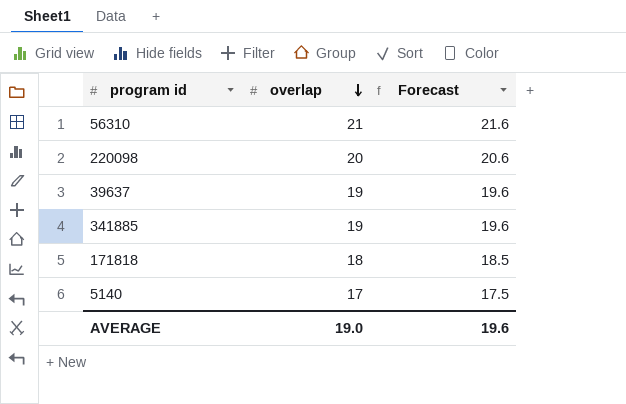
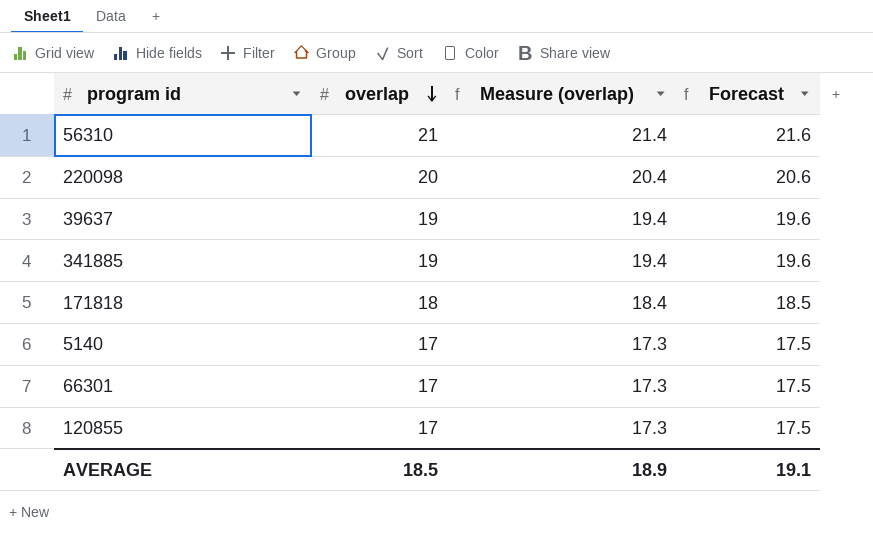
column Measure (overlap) | formula: none -> [overlap] * 1.02
row 66301: none -> 17 | 17.3 | 17.5
row 120855: none -> 17 | 17.3 | 17.5
AVERAGE | overlap: 19.0 -> 18.5
AVERAGE | Forecast: 19.6 -> 19.1

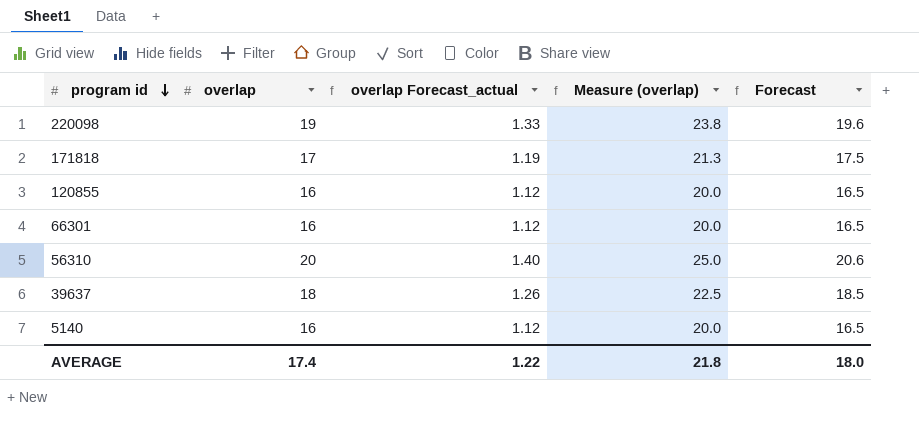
row order: overlap descending -> program id descending
column overlap Forecast_actual | formula: none -> [overlap] * 0.07
column Measure (overlap) | formula: [overlap] * 1.02 -> [overlap] * 1.25
row 341885: 19 | 19.4 | 19.6 -> none
220098 | overlap: 20 -> 19
220098 | Forecast: 20.6 -> 19.6
171818 | overlap: 18 -> 17
171818 | Forecast: 18.5 -> 17.5
120855 | overlap: 17 -> 16
120855 | Forecast: 17.5 -> 16.5
66301 | overlap: 17 -> 16
66301 | Forecast: 17.5 -> 16.5
56310 | overlap: 21 -> 20
56310 | Forecast: 21.6 -> 20.6
39637 | overlap: 19 -> 18
39637 | Forecast: 19.6 -> 18.5
5140 | overlap: 17 -> 16
5140 | Forecast: 17.5 -> 16.5
AVERAGE | overlap: 18.5 -> 17.4
AVERAGE | Measure (overlap): 18.9 -> 21.8
AVERAGE | Forecast: 19.1 -> 18.0

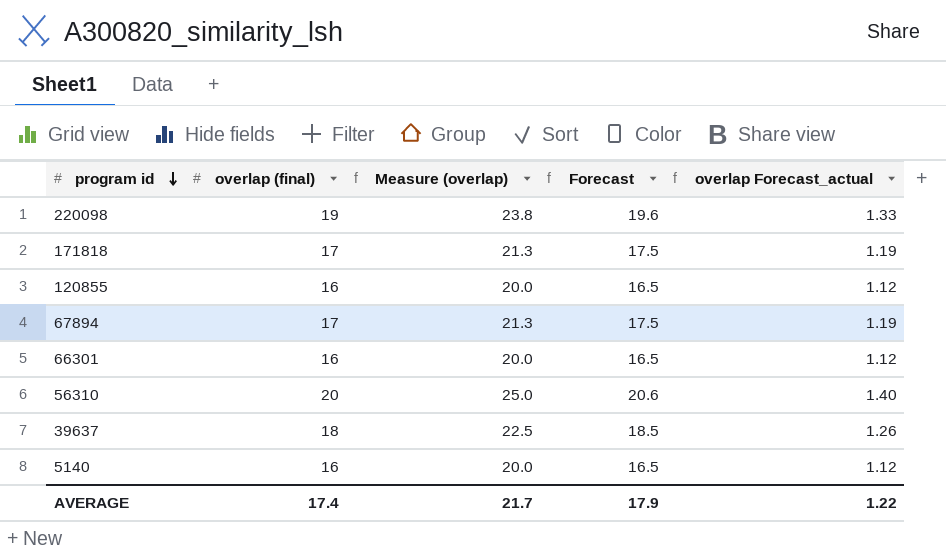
column name: overlap -> overlap (final)
column overlap Forecast_actual | position: 3 -> 5
row 67894: none -> 17 | 21.3 | 17.5 | 1.19
AVERAGE | Measure (overlap): 21.8 -> 21.7
AVERAGE | Forecast: 18.0 -> 17.9

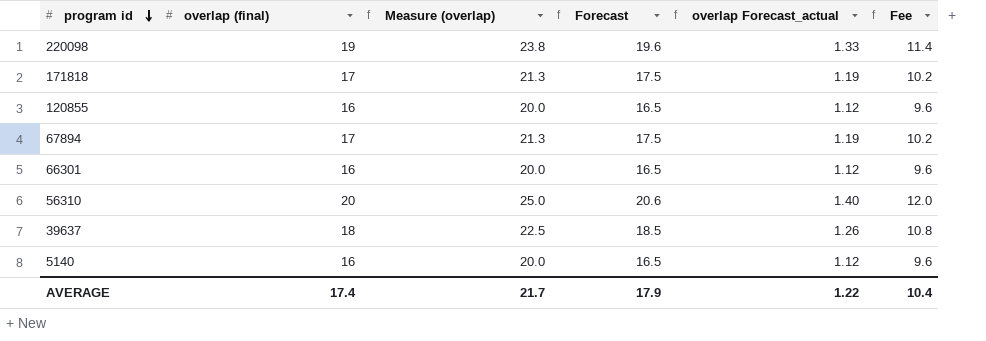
column Fee | formula: none -> [overlap (final)] * 0.6

